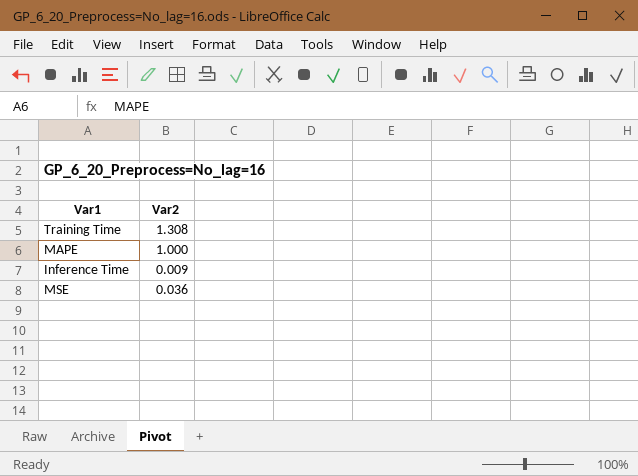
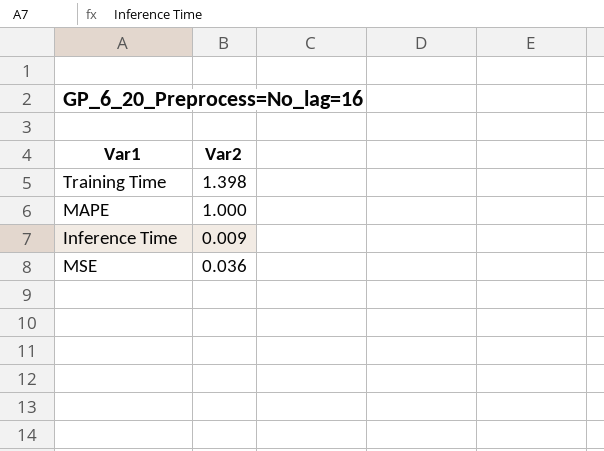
Training Time | Var2: 1.308 -> 1.398

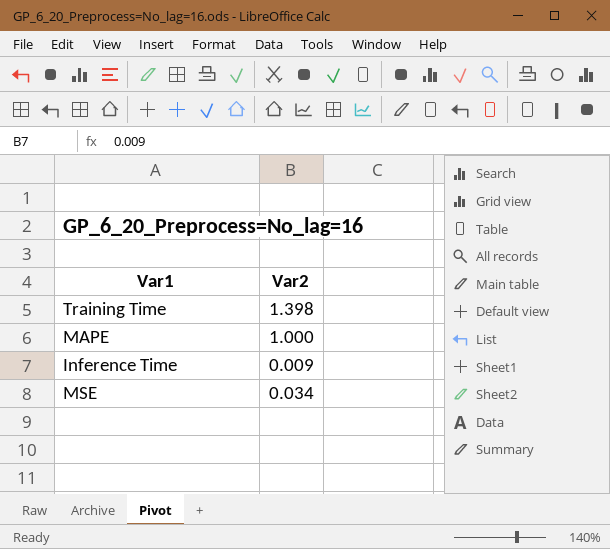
MSE | Var2: 0.036 -> 0.034

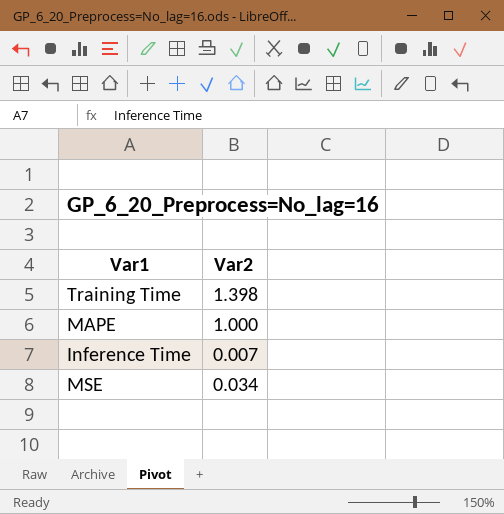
Inference Time | Var2: 0.009 -> 0.007

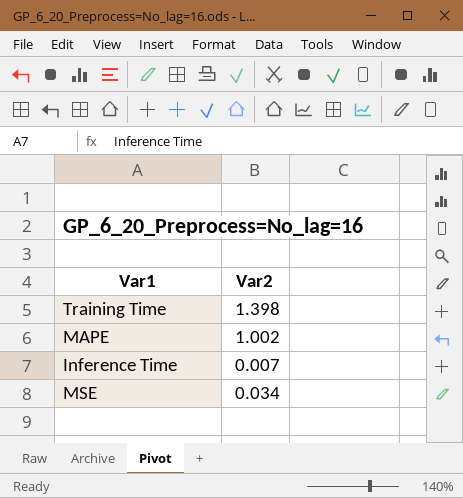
MAPE | Var2: 1.000 -> 1.002

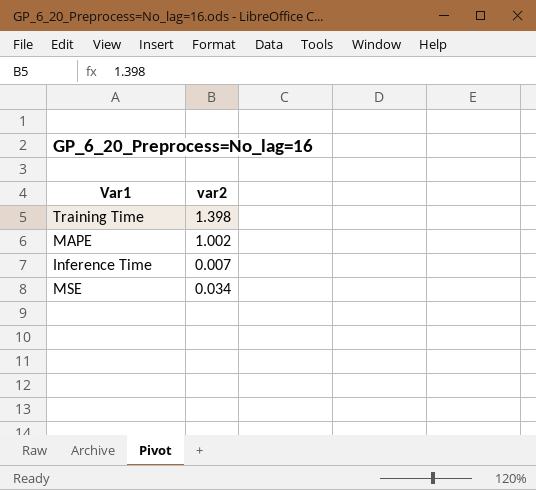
column name: Var2 -> var2

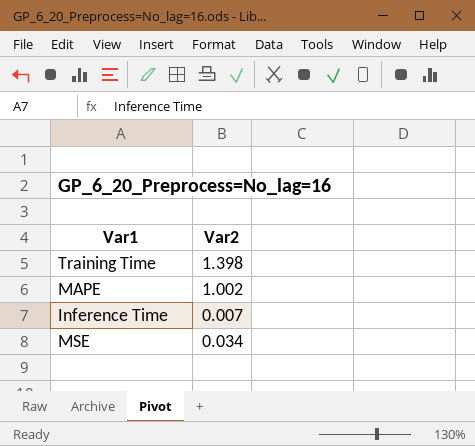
column name: var2 -> Var2

